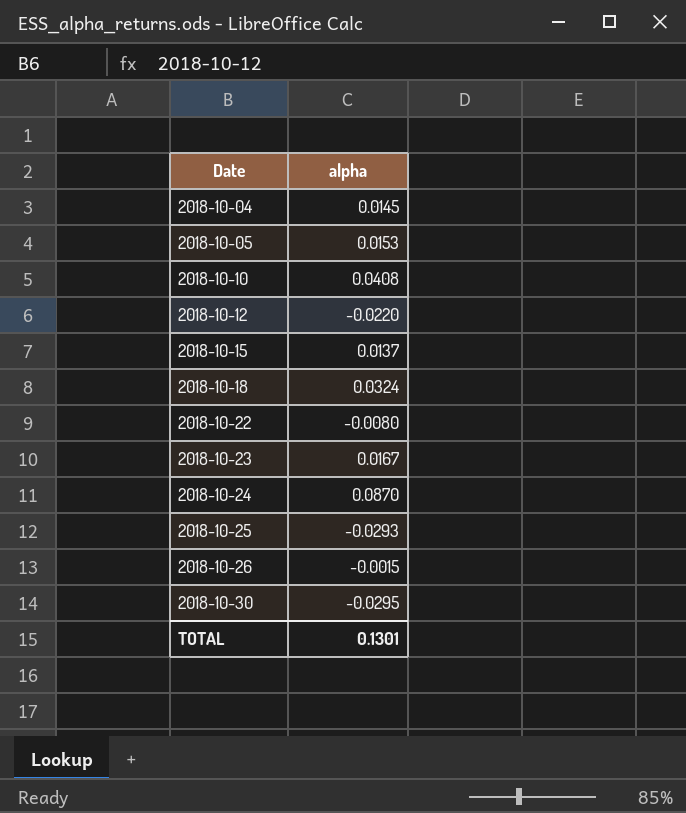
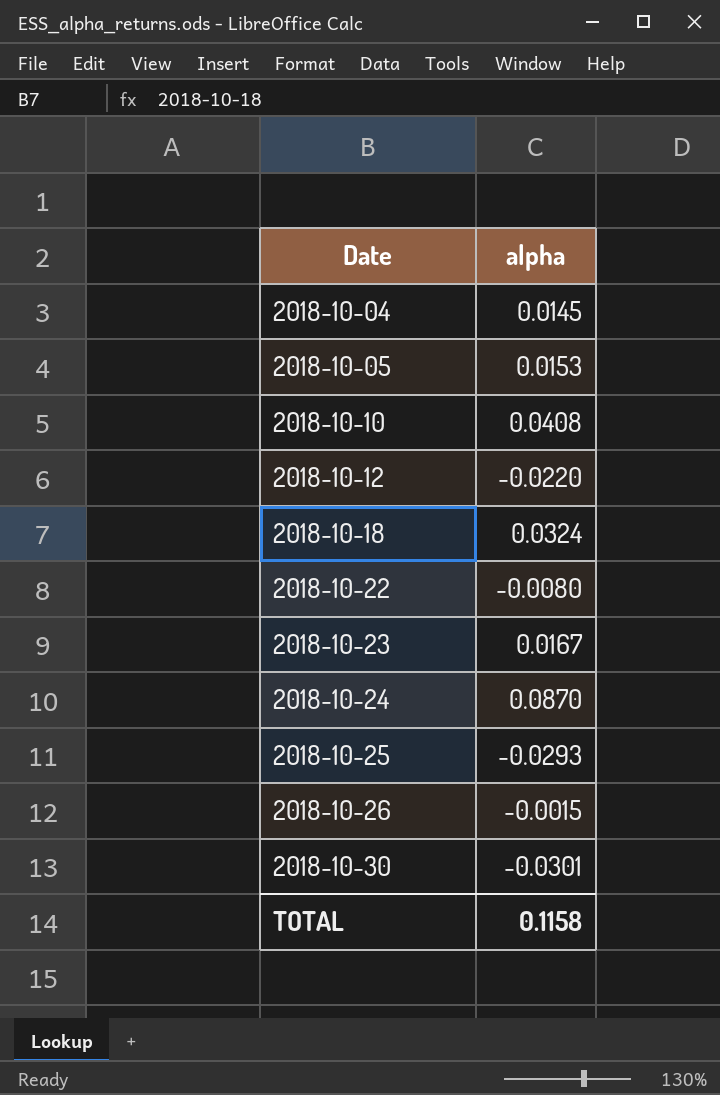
row 2018-10-15: 0.0137 -> none
2018-10-30 | alpha: -0.0295 -> -0.0301
TOTAL | alpha: 0.1301 -> 0.1158

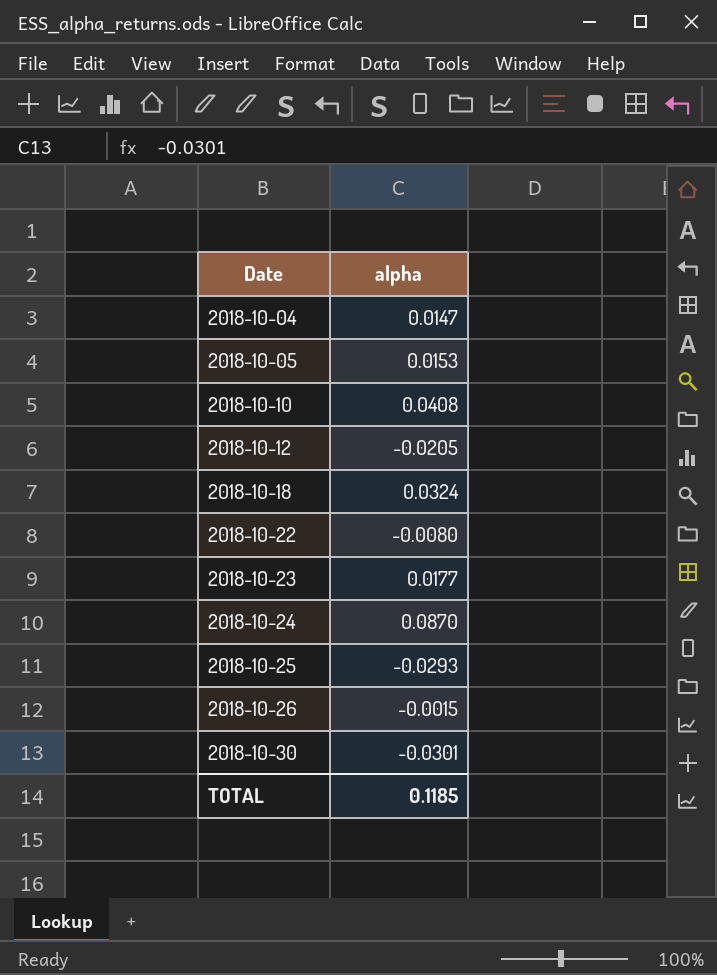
2018-10-04 | alpha: 0.0145 -> 0.0147
2018-10-12 | alpha: -0.0220 -> -0.0205
2018-10-23 | alpha: 0.0167 -> 0.0177
TOTAL | alpha: 0.1158 -> 0.1185

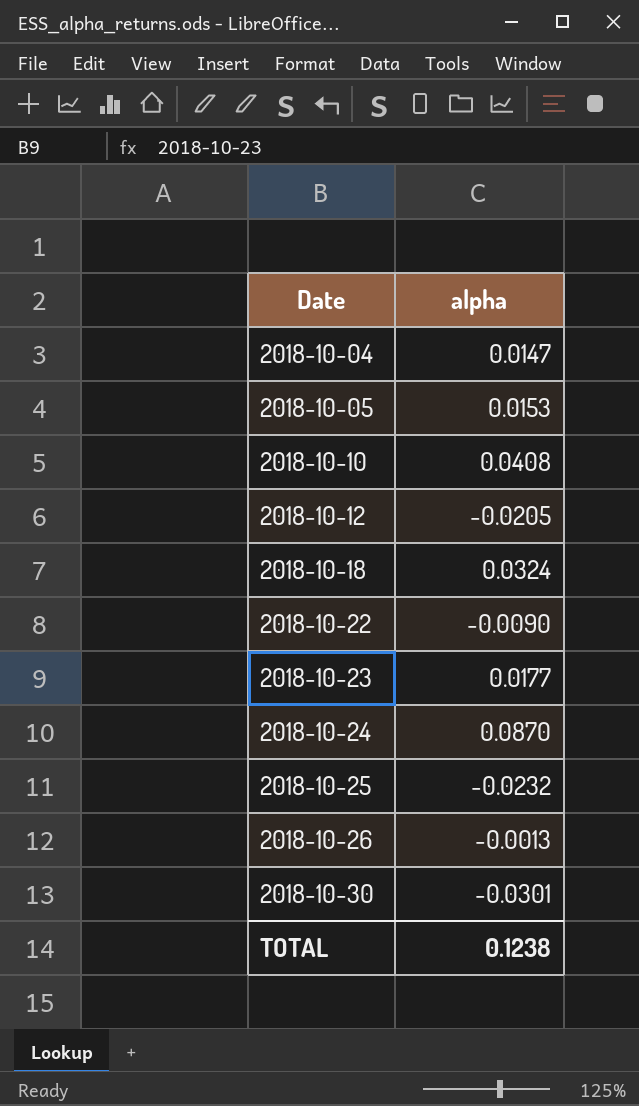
2018-10-22 | alpha: -0.0080 -> -0.0090
2018-10-25 | alpha: -0.0293 -> -0.0232
2018-10-26 | alpha: -0.0015 -> -0.0013
TOTAL | alpha: 0.1185 -> 0.1238

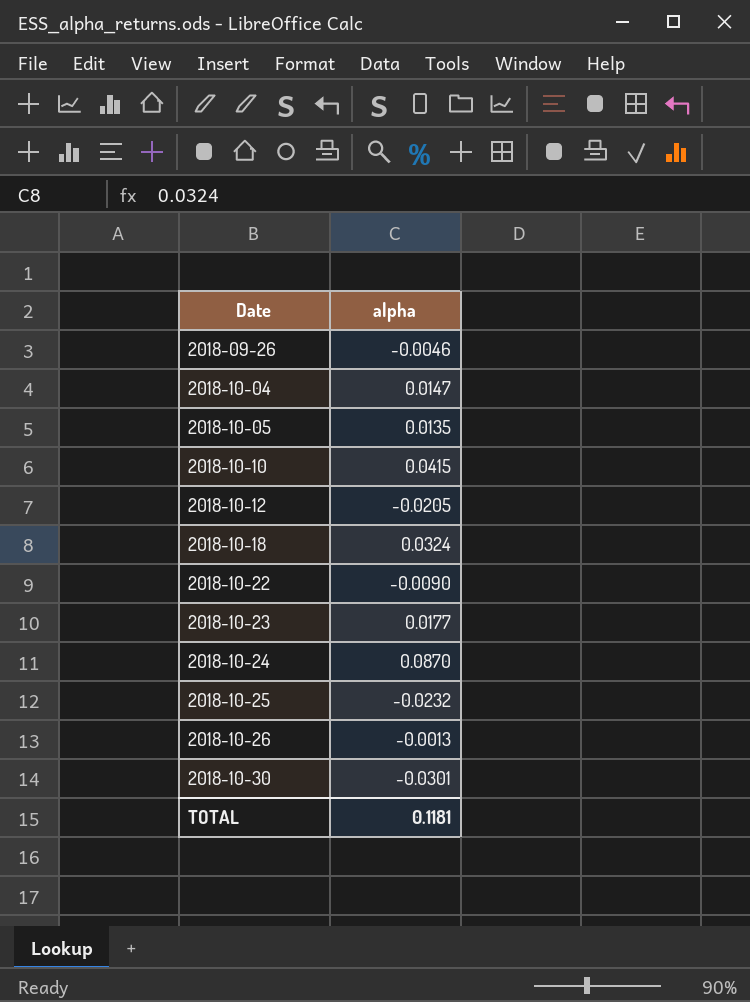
row 2018-09-26: none -> -0.0046
2018-10-05 | alpha: 0.0153 -> 0.0135
2018-10-10 | alpha: 0.0408 -> 0.0415
TOTAL | alpha: 0.1238 -> 0.1181

